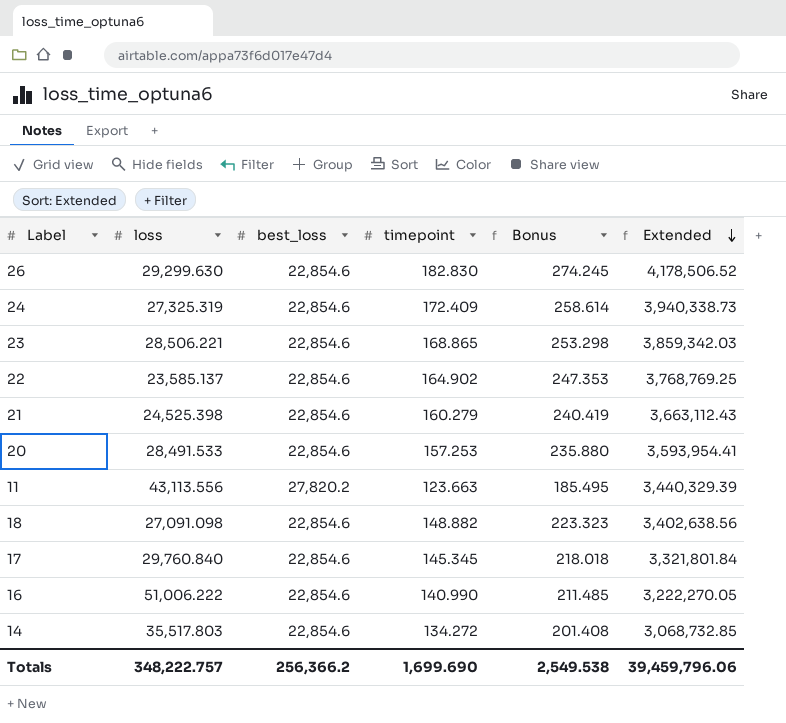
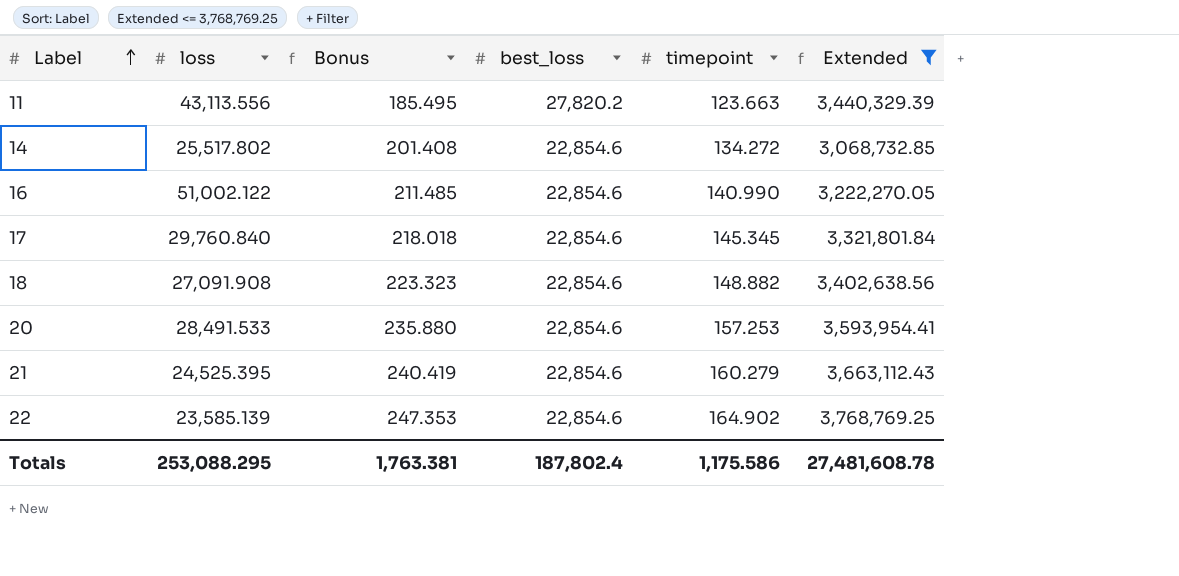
filter: none -> Extended <= 3,768,769.25
row order: Extended descending -> Label ascending
column Bonus | position: 5 -> 3
14 | loss: 35,517.803 -> 25,517.802
16 | loss: 51,006.222 -> 51,002.122
18 | loss: 27,091.098 -> 27,091.908
21 | loss: 24,525.398 -> 24,525.395
22 | loss: 23,585.137 -> 23,585.139
Totals | loss: 348,222.757 -> 253,088.295
Totals | Bonus: 2,549.538 -> 1,763.381
Totals | best_loss: 256,366.2 -> 187,802.4
Totals | timepoint: 1,699.690 -> 1,175.586
Totals | Extended: 39,459,796.06 -> 27,481,608.78

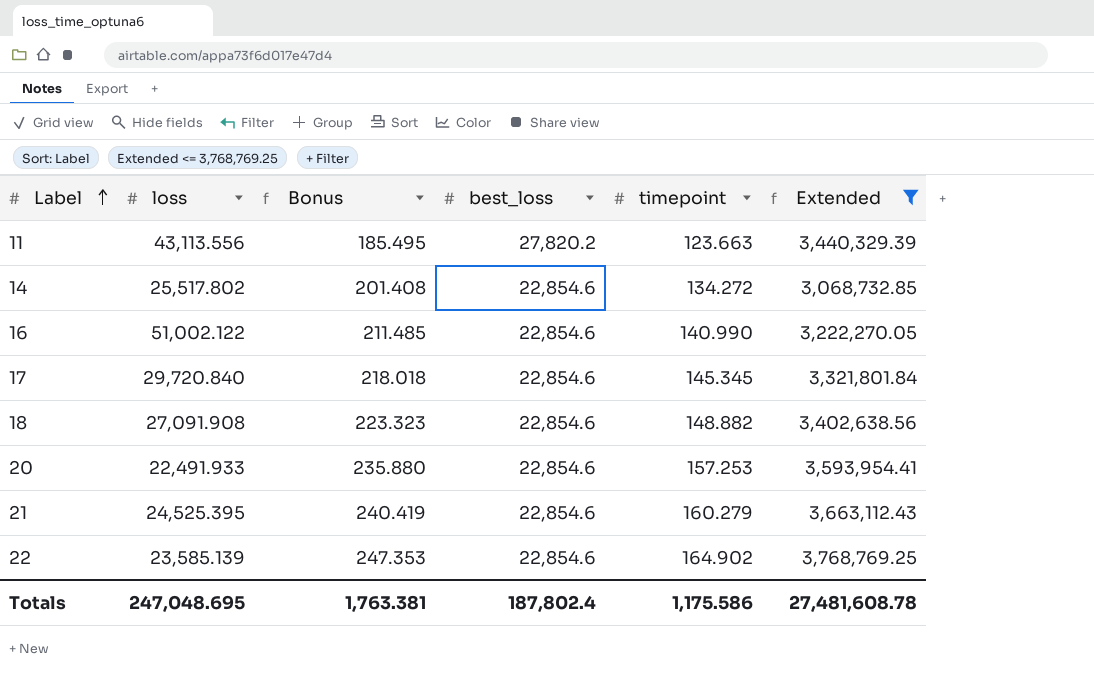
17 | loss: 29,760.840 -> 29,720.840
20 | loss: 28,491.533 -> 22,491.933
Totals | loss: 253,088.295 -> 247,048.695

